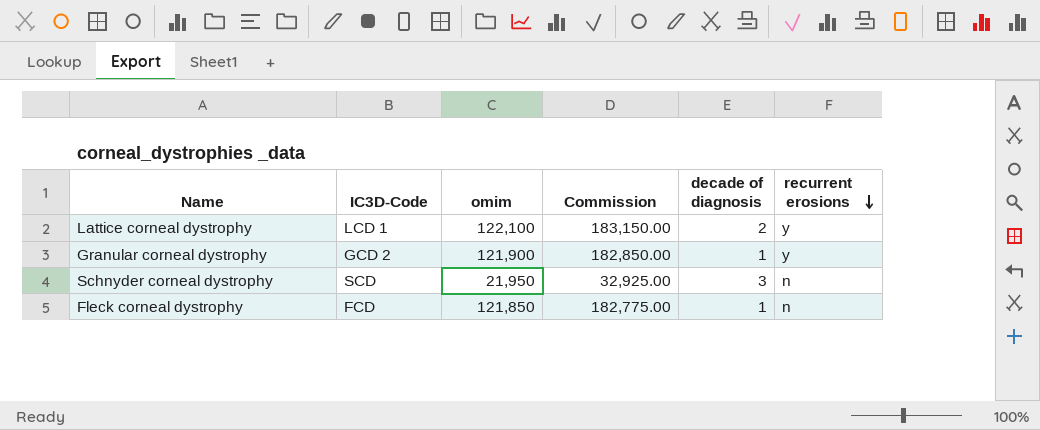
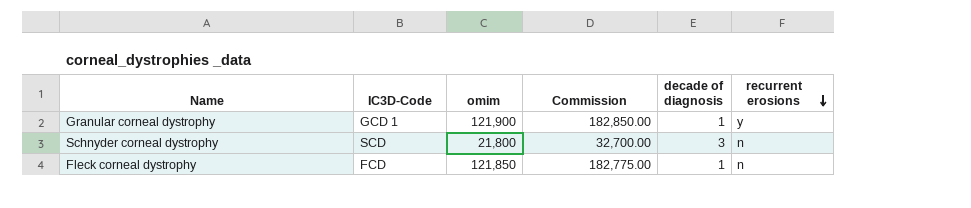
row Lattice corneal dystrophy: LCD 1 | 122,100 | 183,150.00 | 2 | y -> none
Granular corneal dystrophy | IC3D-Code: GCD 2 -> GCD 1
Schnyder corneal dystrophy | omim: 21,950 -> 21,800
Schnyder corneal dystrophy | Commission: 32,925.00 -> 32,700.00

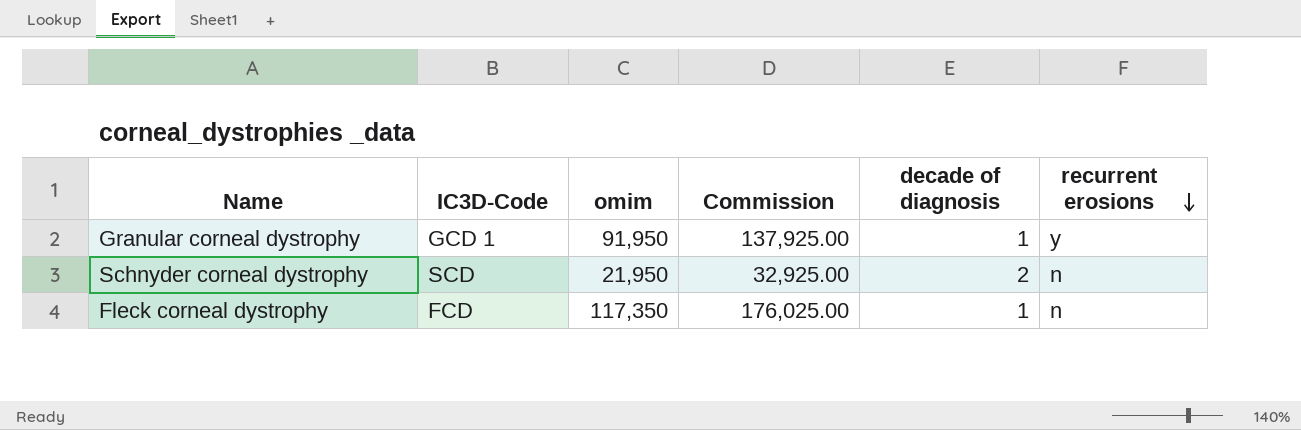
Granular corneal dystrophy | omim: 121,900 -> 91,950
Granular corneal dystrophy | Commission: 182,850.00 -> 137,925.00
Schnyder corneal dystrophy | omim: 21,800 -> 21,950
Schnyder corneal dystrophy | Commission: 32,700.00 -> 32,925.00
Schnyder corneal dystrophy | decade of diagnosis: 3 -> 2
Fleck corneal dystrophy | omim: 121,850 -> 117,350
Fleck corneal dystrophy | Commission: 182,775.00 -> 176,025.00

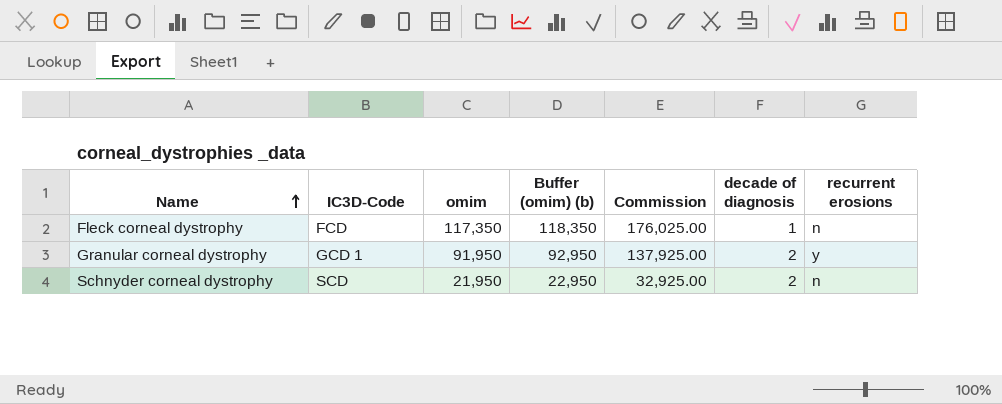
row order: recurrent erosions descending -> Name ascending
column Buffer (omim) (b) | formula: none -> [omim] + 1000
Granular corneal dystrophy | decade of diagnosis: 1 -> 2

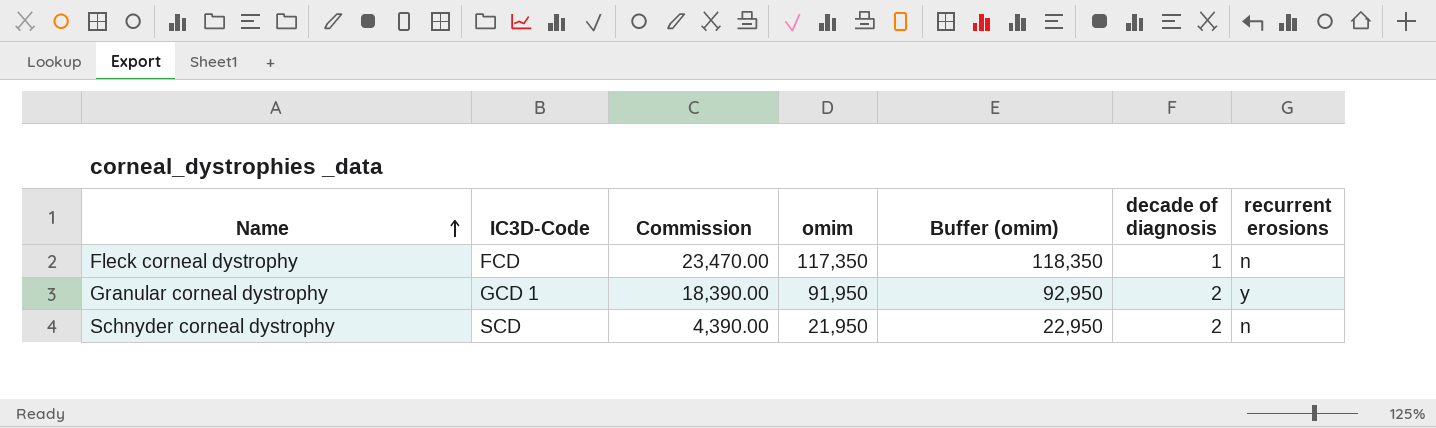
column Commission | formula: [omim] * 1.5 -> [omim] * 0.2
column Commission | position: 5 -> 3
column name: Buffer (omim) (b) -> Buffer (omim)

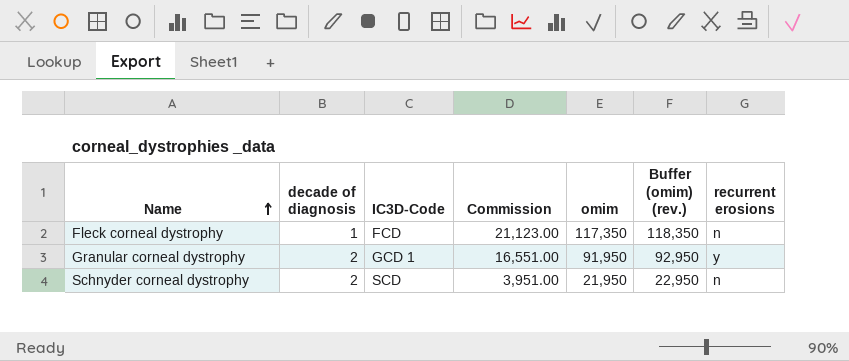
column decade of diagnosis | position: 6 -> 2
column Commission | formula: [omim] * 0.2 -> [omim] * 0.18
column name: Buffer (omim) -> Buffer (omim) (rev.)

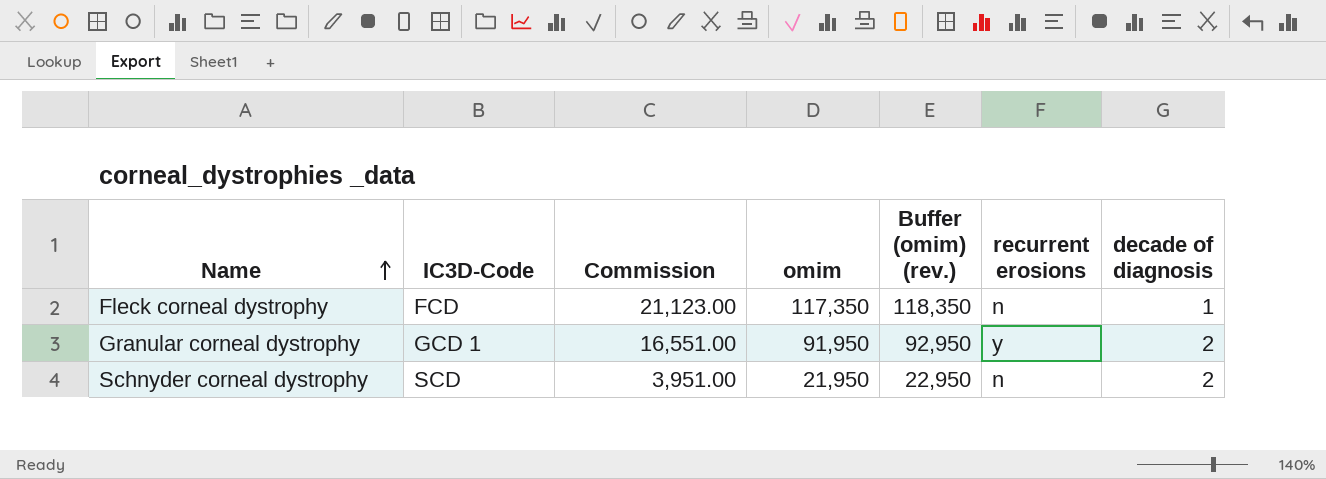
column decade of diagnosis | position: 2 -> 7

